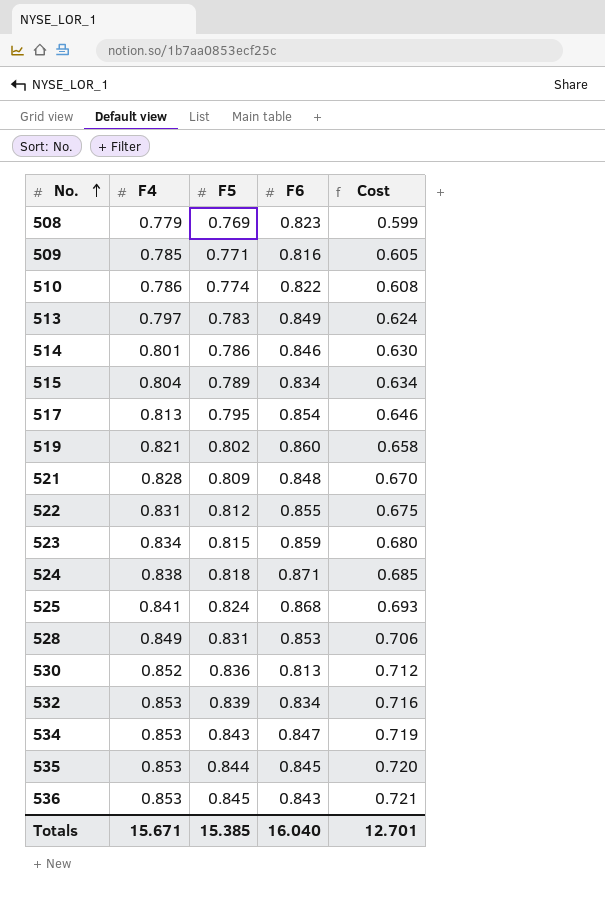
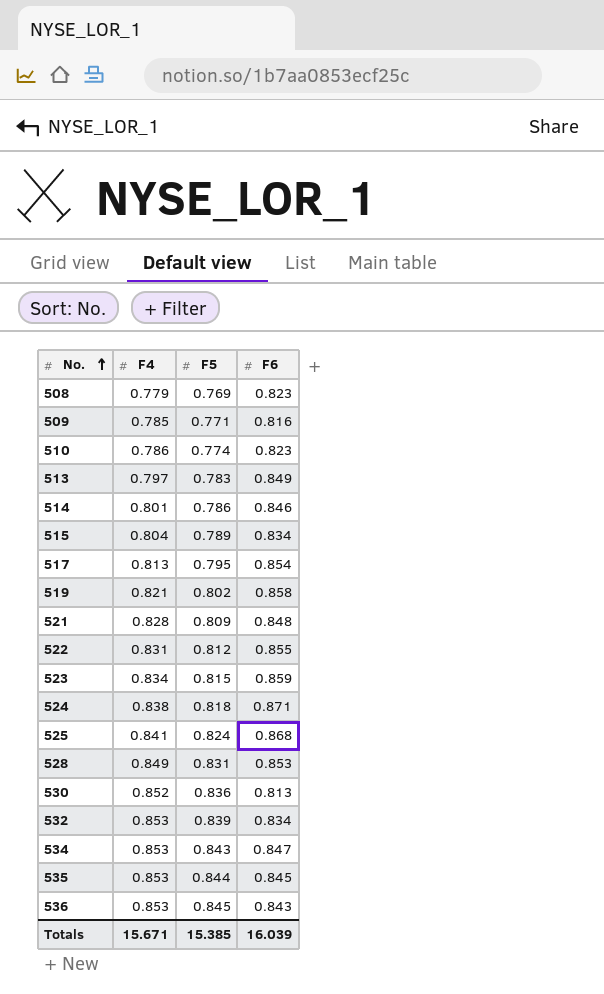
column Cost | formula: [F4] * [F5] -> none
510 | F6: 0.822 -> 0.823
519 | F6: 0.860 -> 0.858
Totals | F6: 16.040 -> 16.039

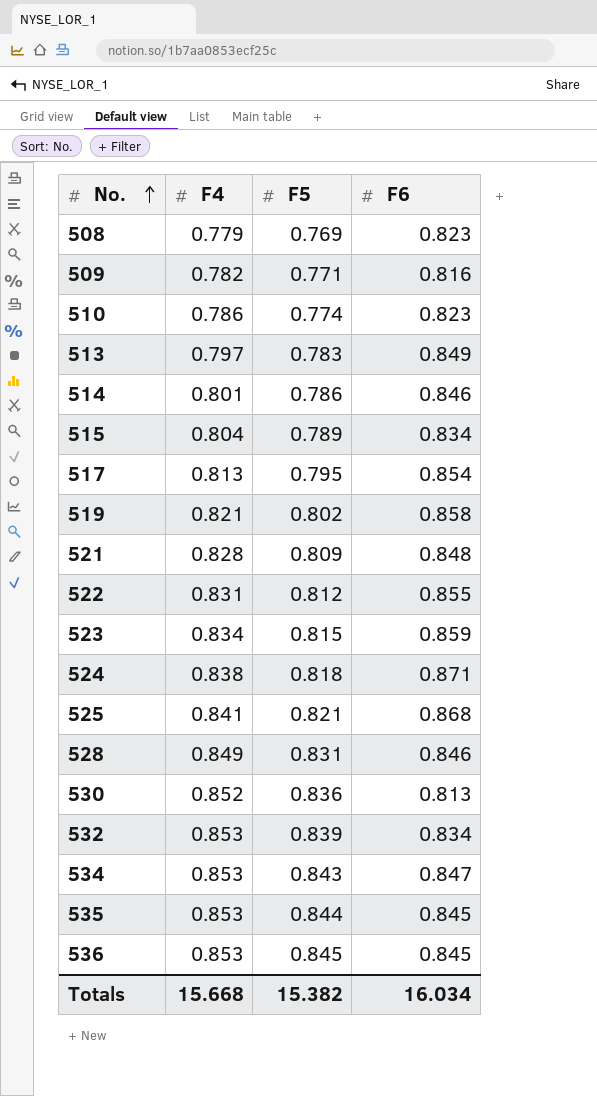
509 | F4: 0.785 -> 0.782
525 | F5: 0.824 -> 0.821
528 | F6: 0.853 -> 0.846
536 | F6: 0.843 -> 0.845
Totals | F4: 15.671 -> 15.668
Totals | F5: 15.385 -> 15.382
Totals | F6: 16.039 -> 16.034

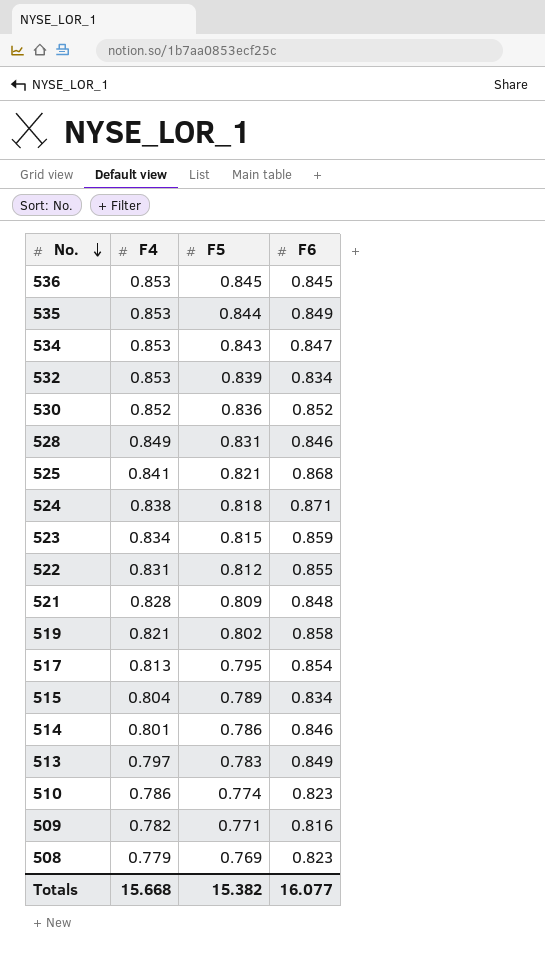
row order: No. ascending -> No. descending
535 | F6: 0.845 -> 0.849
530 | F6: 0.813 -> 0.852
Totals | F6: 16.034 -> 16.077

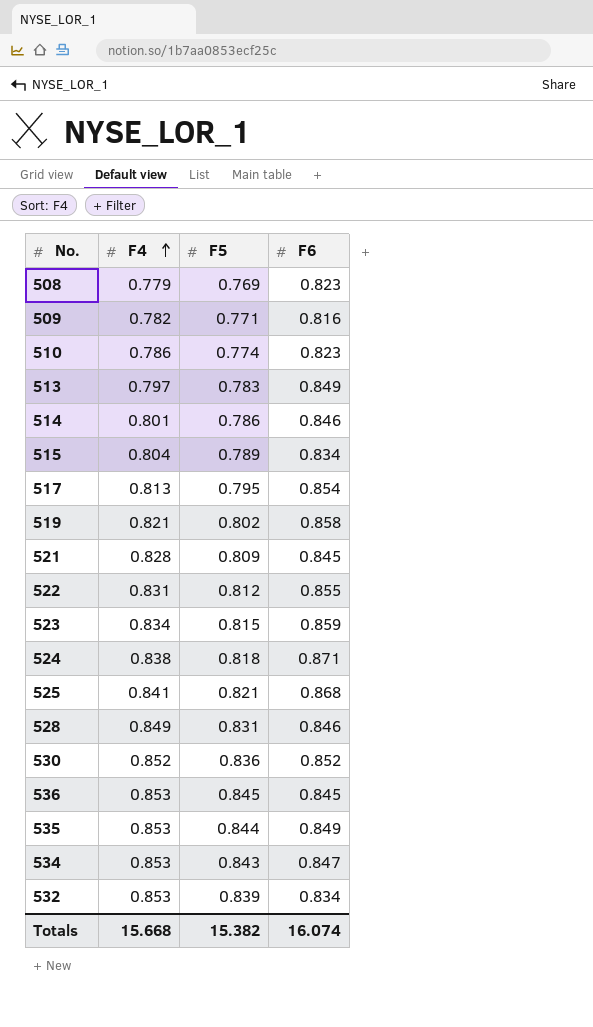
row order: No. descending -> F4 ascending
521 | F6: 0.848 -> 0.845
Totals | F6: 16.077 -> 16.074

